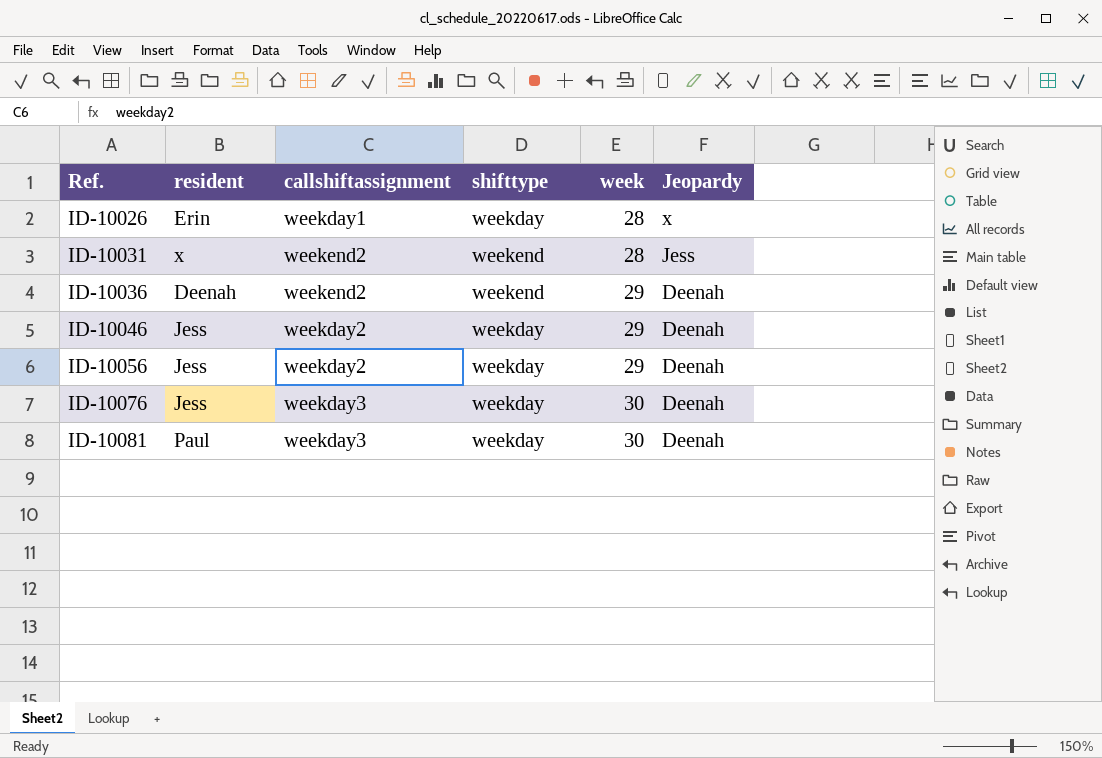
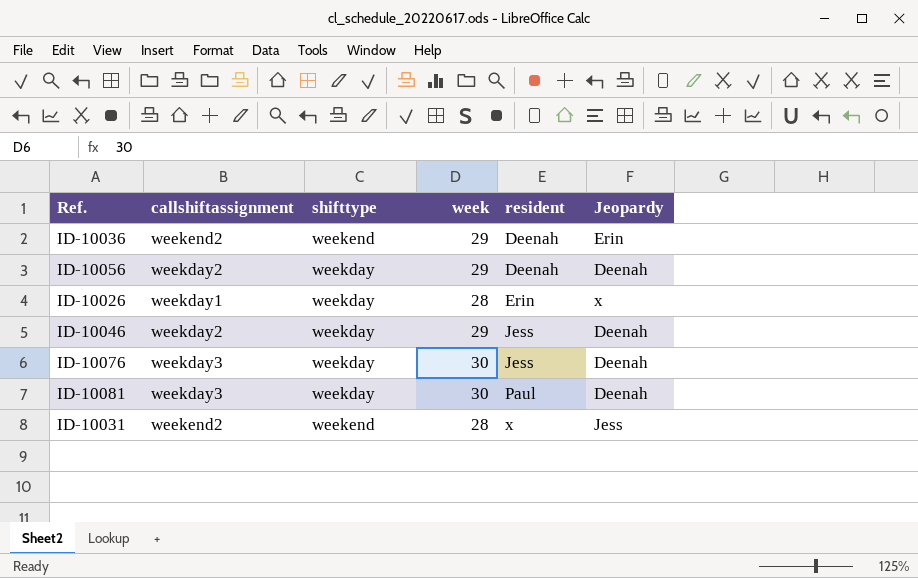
row order: Ref. ascending -> resident ascending
column resident | position: 2 -> 5
ID-10036 | Jeopardy: Deenah -> Erin
ID-10056 | resident: Jess -> Deenah

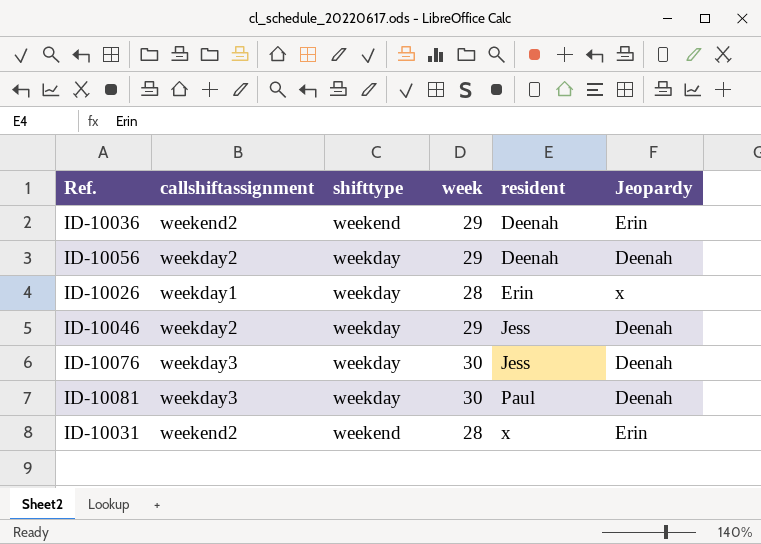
ID-10031 | Jeopardy: Jess -> Erin

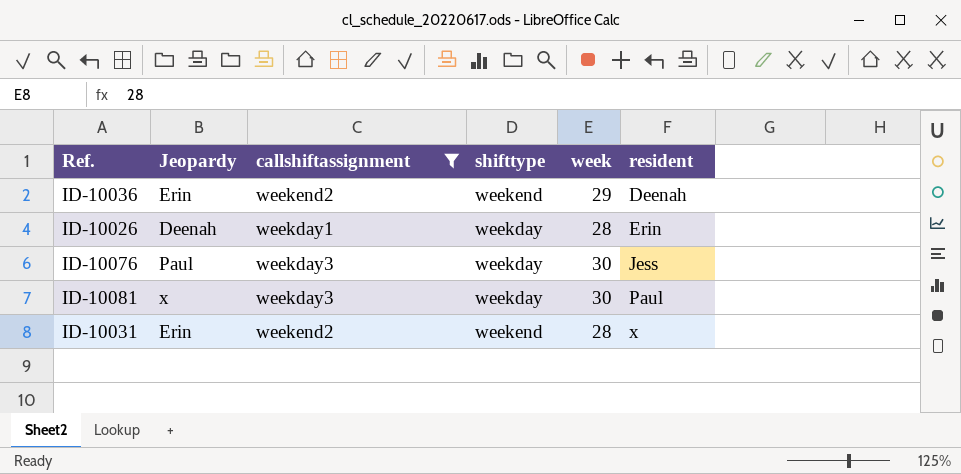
filter: none -> callshiftassignment != weekday2
column Jeopardy | position: 6 -> 2
ID-10026 | Jeopardy: x -> Deenah
ID-10076 | Jeopardy: Deenah -> Paul
ID-10081 | Jeopardy: Deenah -> x

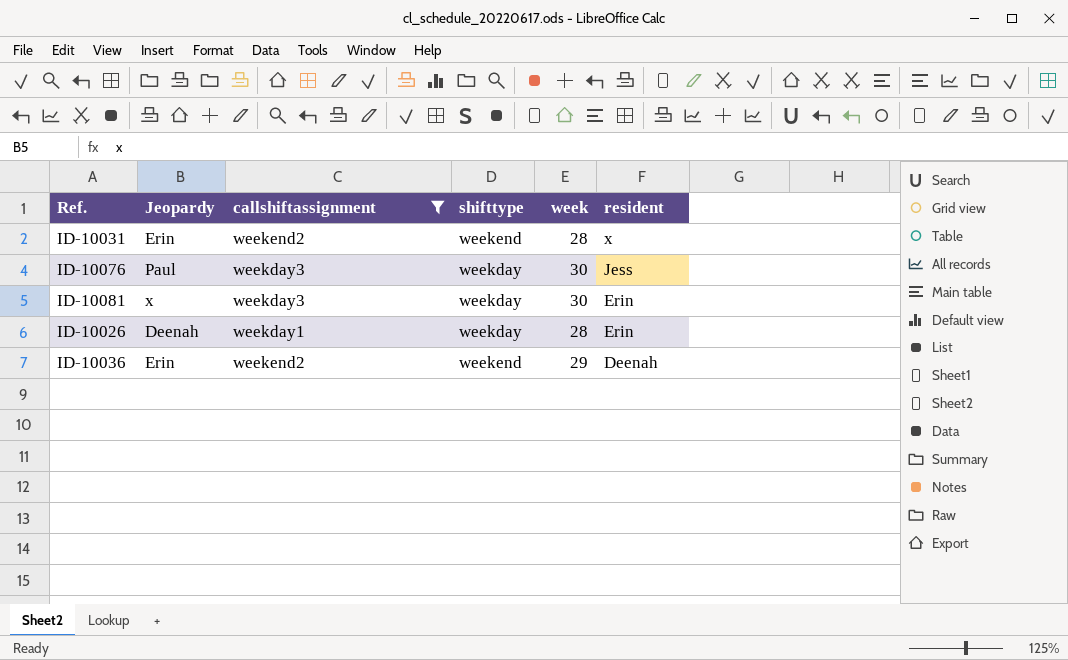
row order: resident ascending -> resident descending
ID-10081 | resident: Paul -> Erin

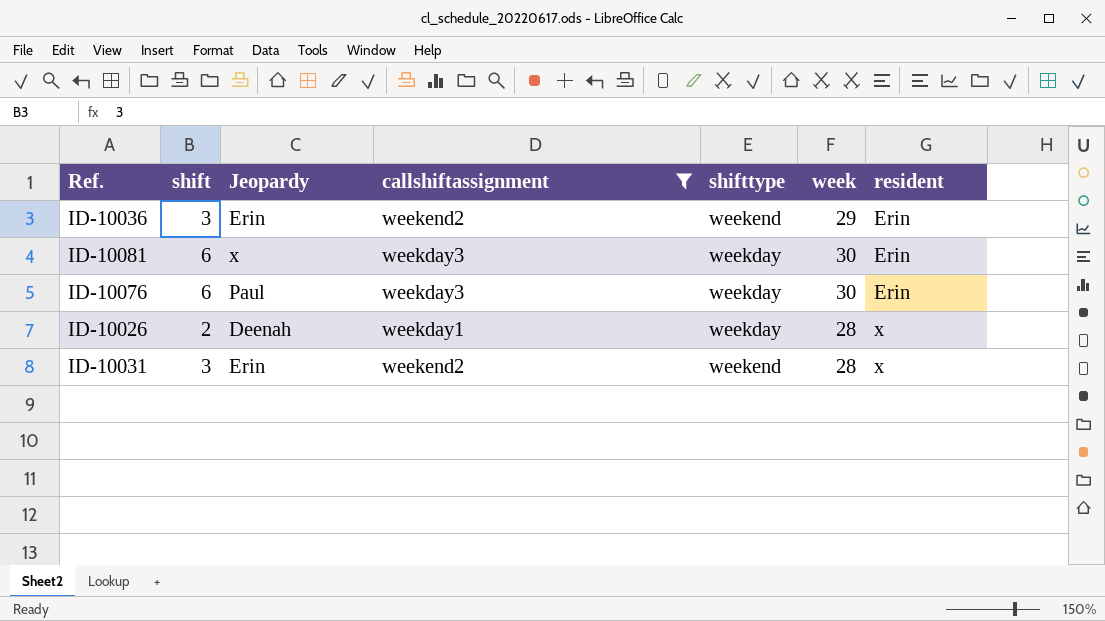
row order: resident descending -> resident ascending
column shift | position: none -> 2
ID-10036 | resident: Deenah -> Erin
ID-10076 | resident: Jess -> Erin
ID-10026 | resident: Erin -> x

